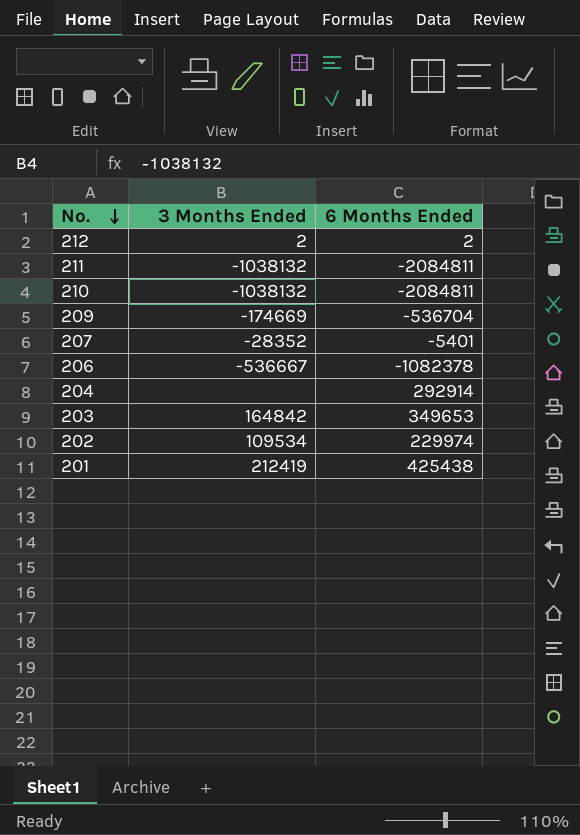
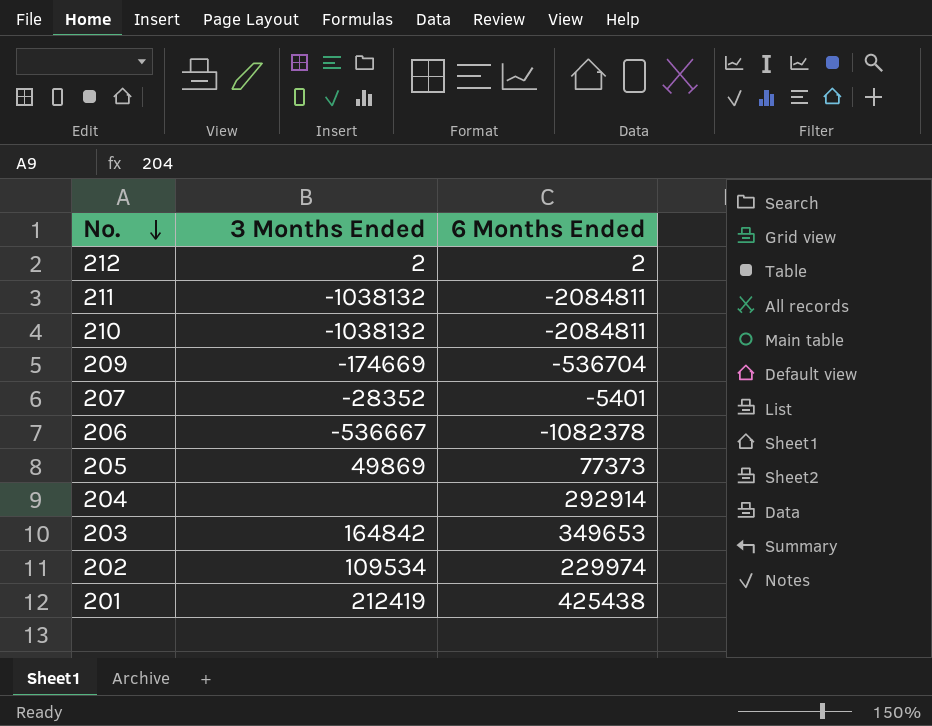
row 205: none -> 49869 | 77373

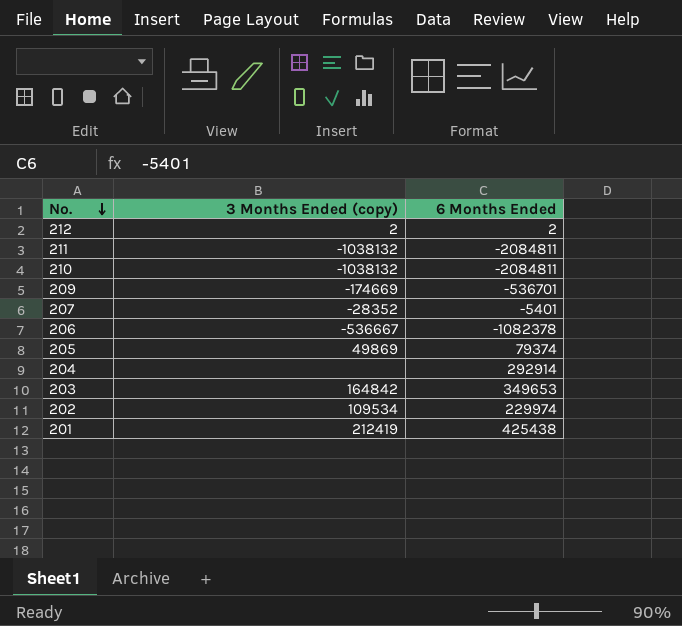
column name: 3 Months Ended -> 3 Months Ended (copy)
209 | 6 Months Ended: -536704 -> -536701
205 | 6 Months Ended: 77373 -> 79374

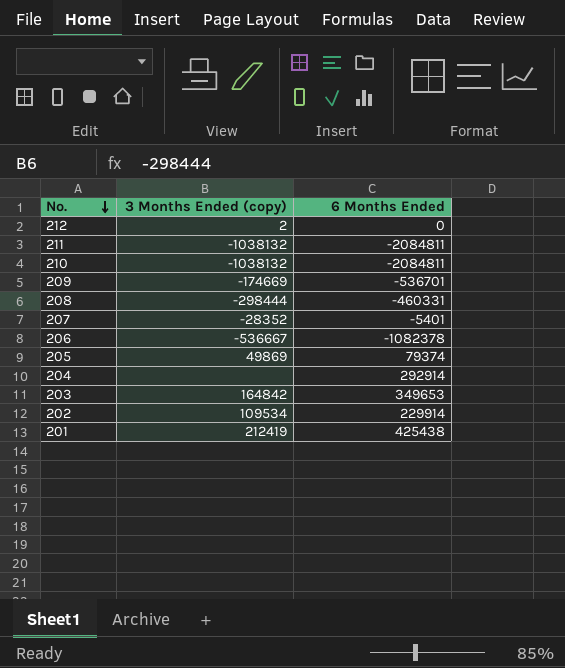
212 | 6 Months Ended: 2 -> 0
row 208: none -> -298444 | -460331
202 | 6 Months Ended: 229974 -> 229914

